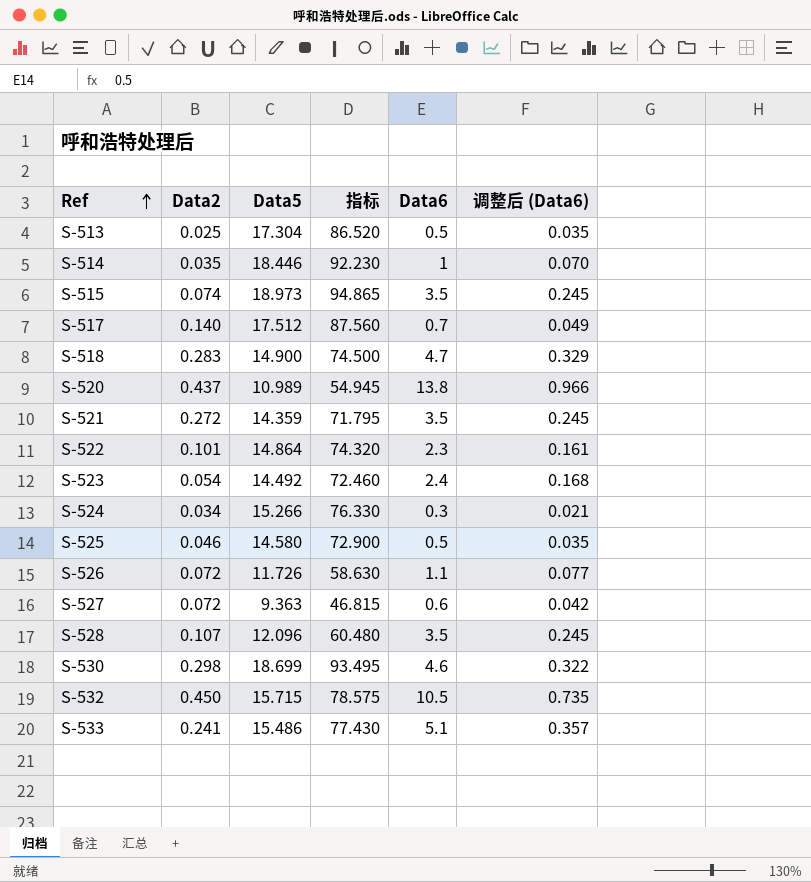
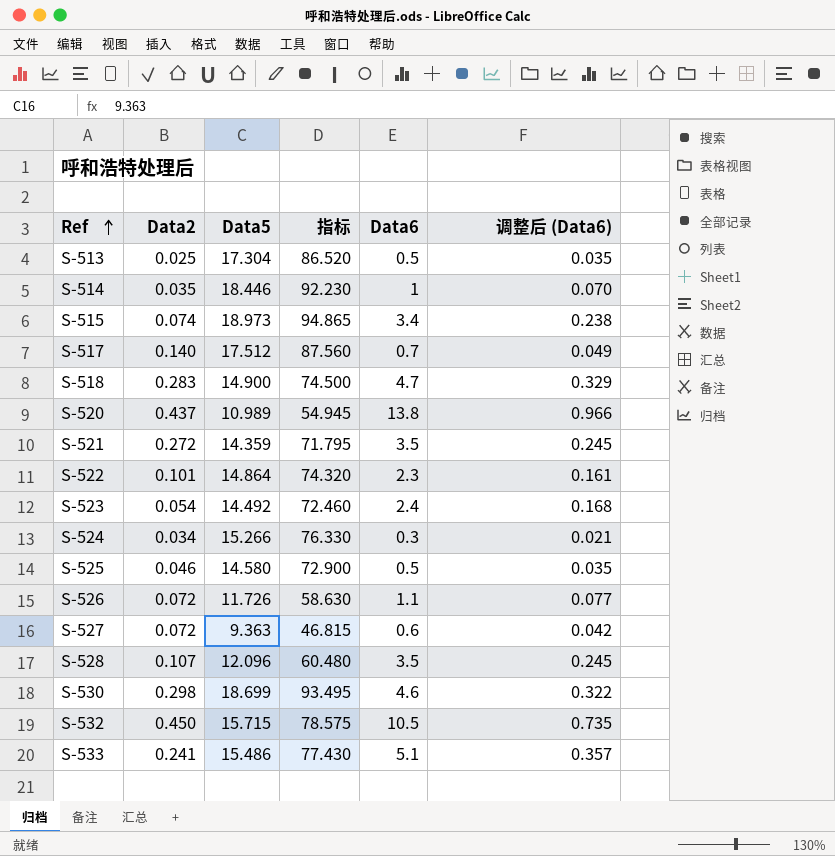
S-515 | Data6: 3.5 -> 3.4
S-515 | 调整后 (Data6): 0.245 -> 0.238

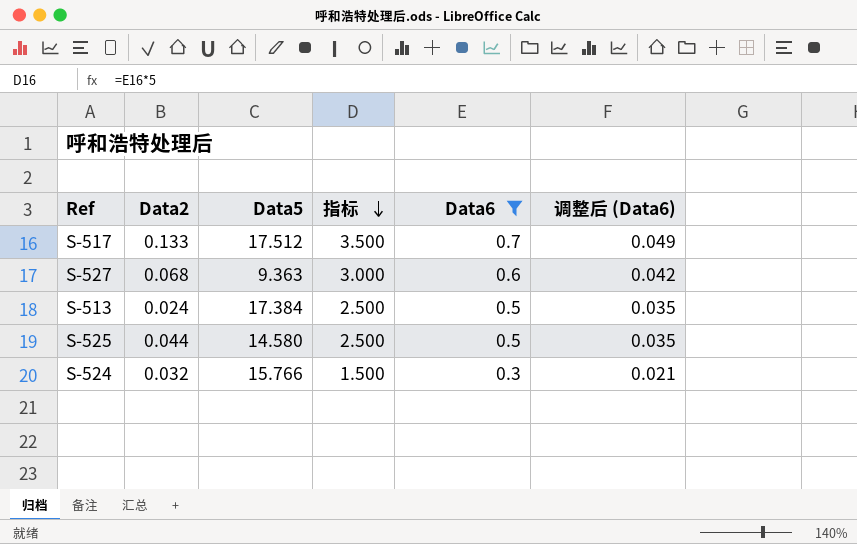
filter: none -> Data6 <= 0.7
row order: Ref ascending -> 指标 descending
column 指标 | formula: [Data5] * 5 -> [Data6] * 5
S-517 | Data2: 0.140 -> 0.133
S-527 | Data2: 0.072 -> 0.068
S-513 | Data2: 0.025 -> 0.024
S-513 | Data5: 17.304 -> 17.384
S-525 | Data2: 0.046 -> 0.044
S-524 | Data2: 0.034 -> 0.032
S-524 | Data5: 15.266 -> 15.766

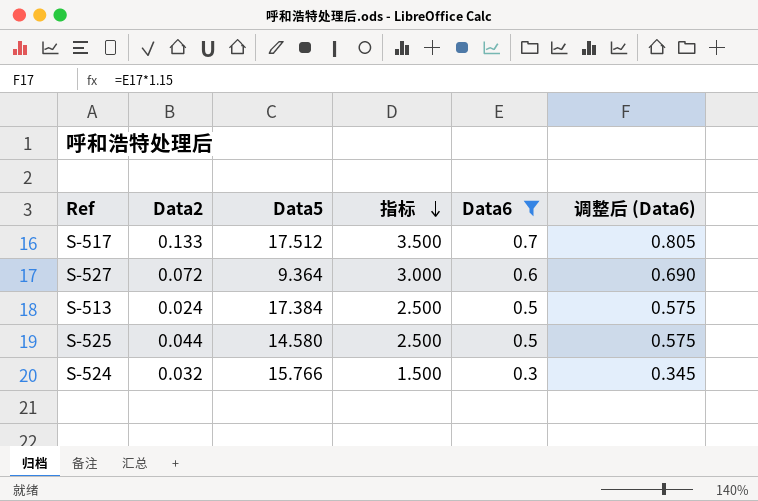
column 调整后 (Data6) | formula: [Data6] * 0.07 -> [Data6] * 1.15
S-527 | Data2: 0.068 -> 0.072
S-527 | Data5: 9.363 -> 9.364

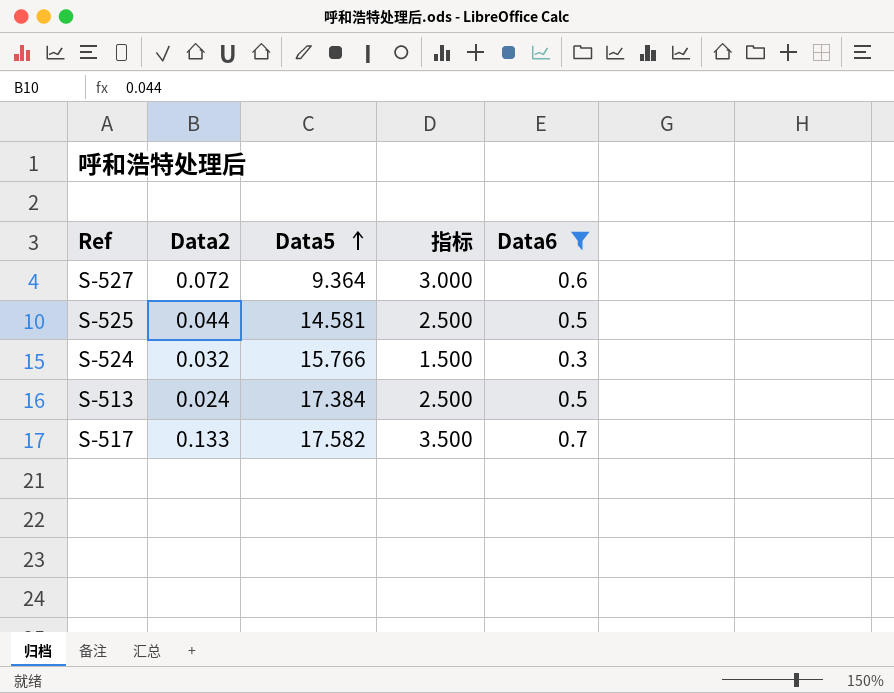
row order: 指标 descending -> Data5 ascending
column 调整后 (Data6) | formula: [Data6] * 1.15 -> none
S-525 | Data5: 14.580 -> 14.581
S-517 | Data5: 17.512 -> 17.582

